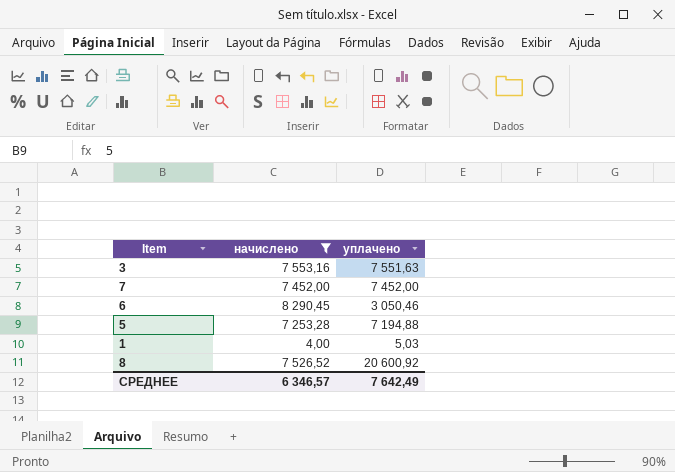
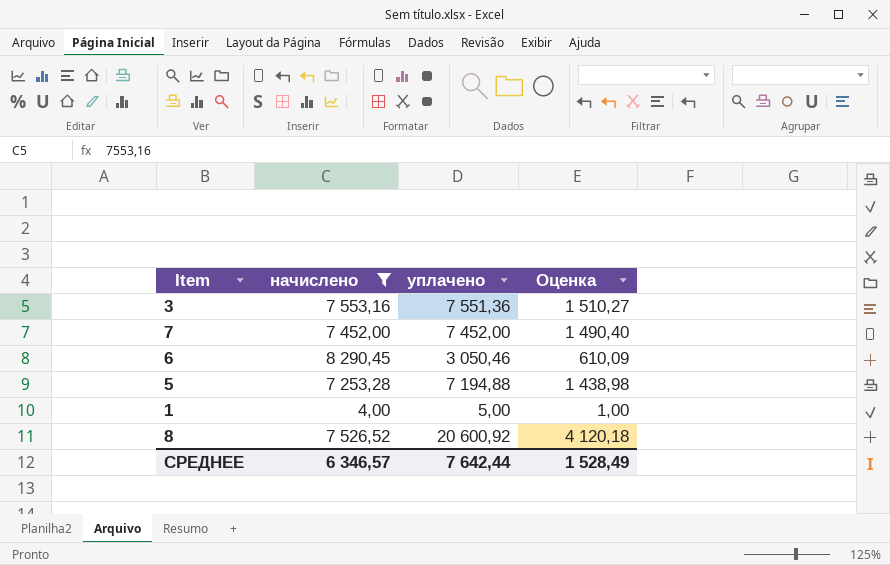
column Оценка | formula: none -> [уплачено] * 0,2
3 | уплачено: 7 551,63 -> 7 551,36
1 | уплачено: 5,03 -> 5,00
СРЕДНЕЕ | уплачено: 7 642,49 -> 7 642,44

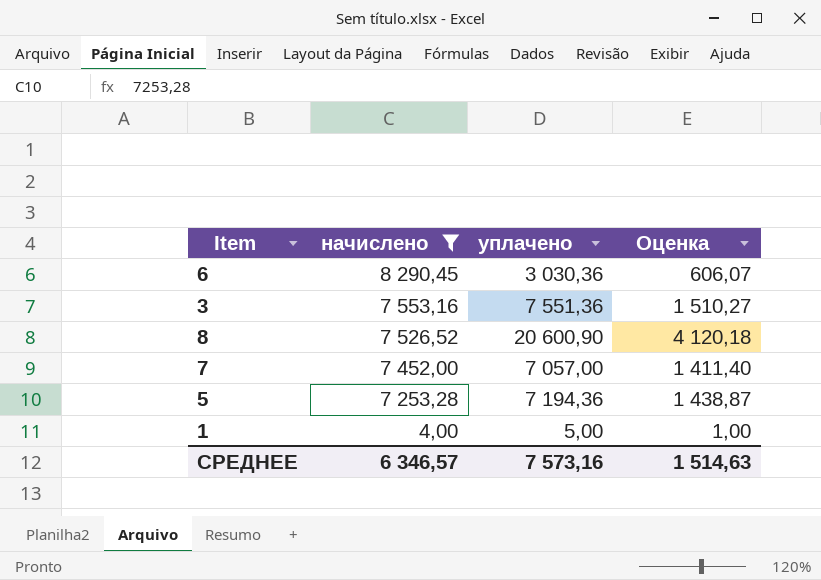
row order: none -> начислено descending
6 | уплачено: 3 050,46 -> 3 030,36
6 | Оценка: 610,09 -> 606,07
8 | уплачено: 20 600,92 -> 20 600,90
7 | уплачено: 7 452,00 -> 7 057,00
7 | Оценка: 1 490,40 -> 1 411,40
5 | уплачено: 7 194,88 -> 7 194,36
5 | Оценка: 1 438,98 -> 1 438,87
СРЕДНЕЕ | уплачено: 7 642,44 -> 7 573,16
СРЕДНЕЕ | Оценка: 1 528,49 -> 1 514,63

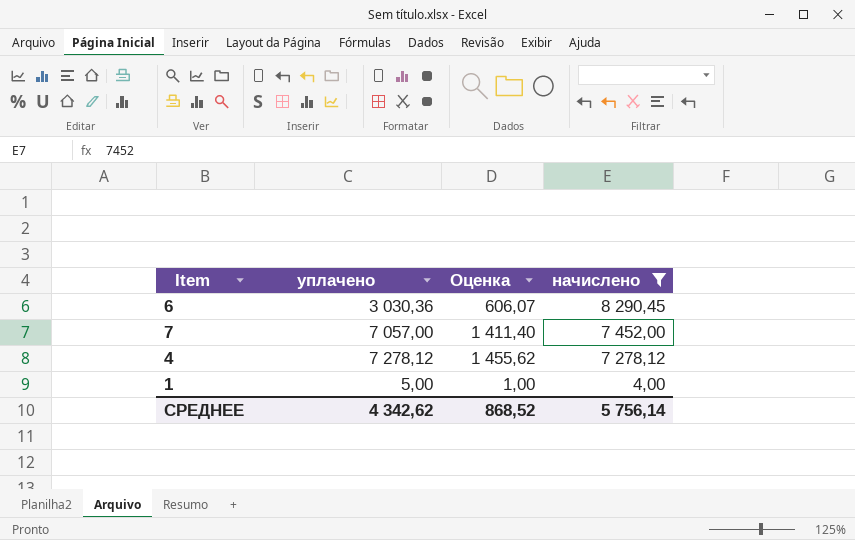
column начислено | position: 2 -> 4
row 3: 7 553,16 | 7 551,36 | 1 510,27 -> none
row 8: 7 526,52 | 20 600,90 | 4 120,18 -> none
row 5: 7 253,28 | 7 194,36 | 1 438,87 -> none
row 4: none -> 7 278,12 | 1 455,62 | 7 278,12
СРЕДНЕЕ | уплачено: 7 573,16 -> 4 342,62
СРЕДНЕЕ | Оценка: 1 514,63 -> 868,52
СРЕДНЕЕ | начислено: 6 346,57 -> 5 756,14

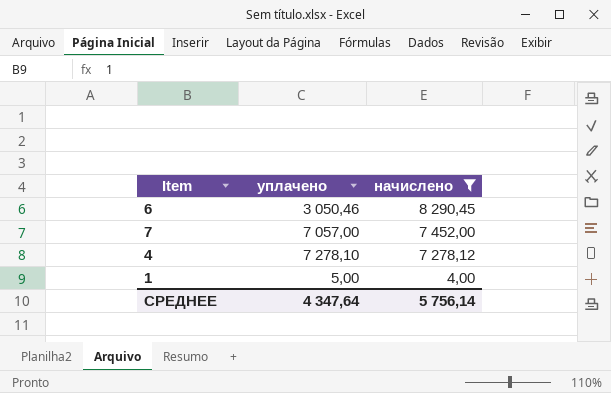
column Оценка | formula: [уплачено] * 0,2 -> none
6 | уплачено: 3 030,36 -> 3 050,46
4 | уплачено: 7 278,12 -> 7 278,10
СРЕДНЕЕ | уплачено: 4 342,62 -> 4 347,64

